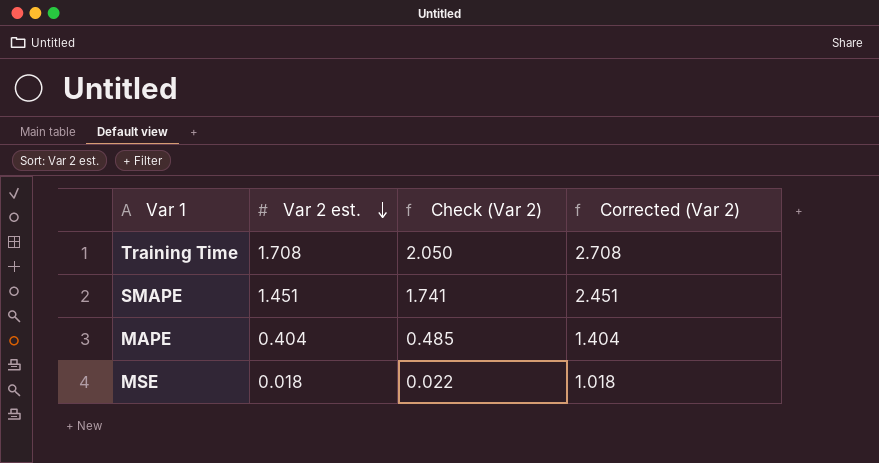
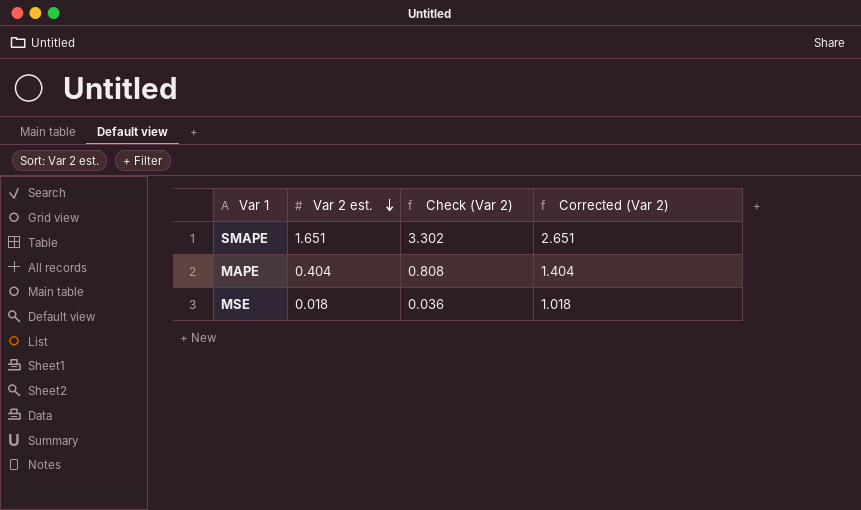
column Check (Var 2) | formula: [Var 2 est.] * 1.2 -> [Var 2 est.] * 2
row Training Time: 1.708 | 2.050 | 2.708 -> none
SMAPE | Var 2 est.: 1.451 -> 1.651
SMAPE | Corrected (Var 2): 2.451 -> 2.651

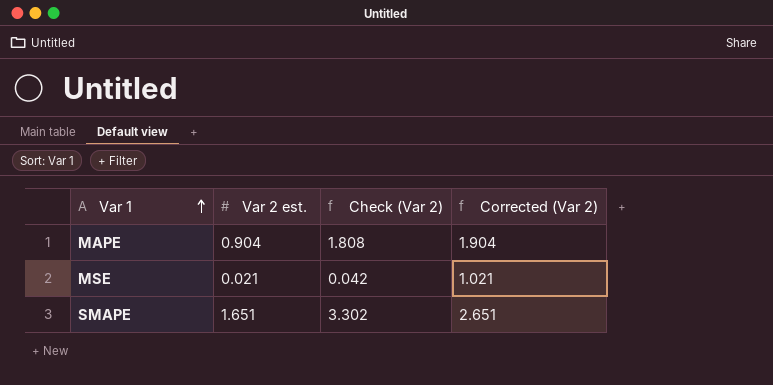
row order: Var 2 est. descending -> Var 1 ascending
MAPE | Var 2 est.: 0.404 -> 0.904
MAPE | Check (Var 2): 0.808 -> 1.808
MAPE | Corrected (Var 2): 1.404 -> 1.904
MSE | Var 2 est.: 0.018 -> 0.021
MSE | Check (Var 2): 0.036 -> 0.042
MSE | Corrected (Var 2): 1.018 -> 1.021

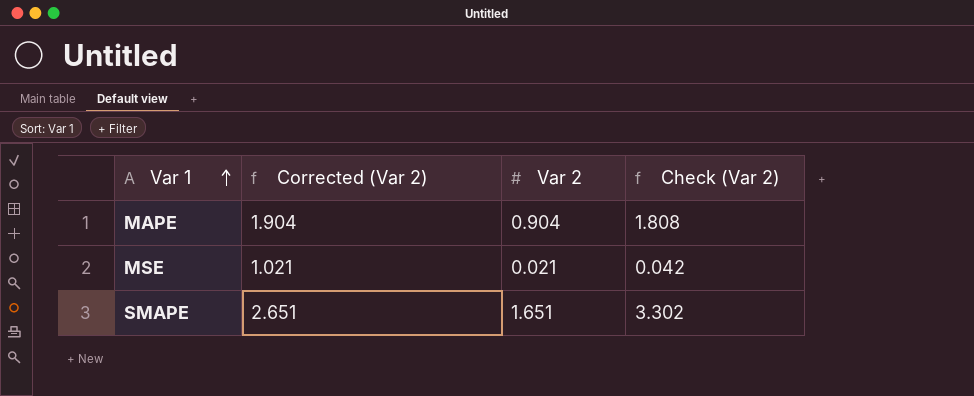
column Corrected (Var 2) | position: 4 -> 2
column name: Var 2 est. -> Var 2

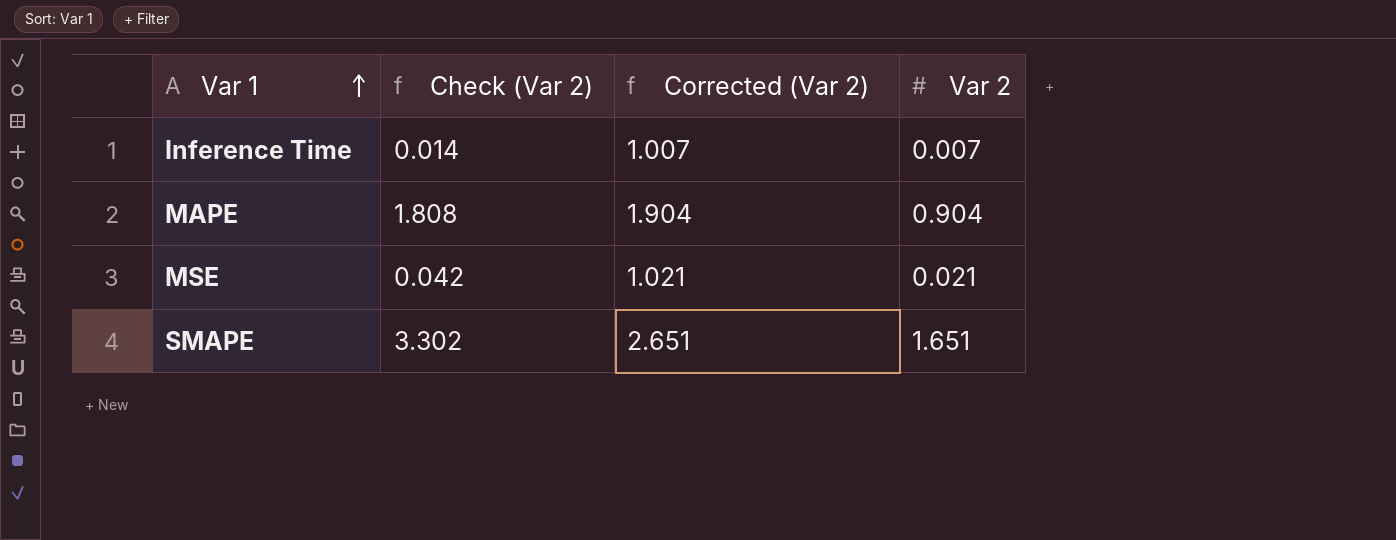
column Check (Var 2) | position: 4 -> 2
row Inference Time: none -> 0.014 | 1.007 | 0.007

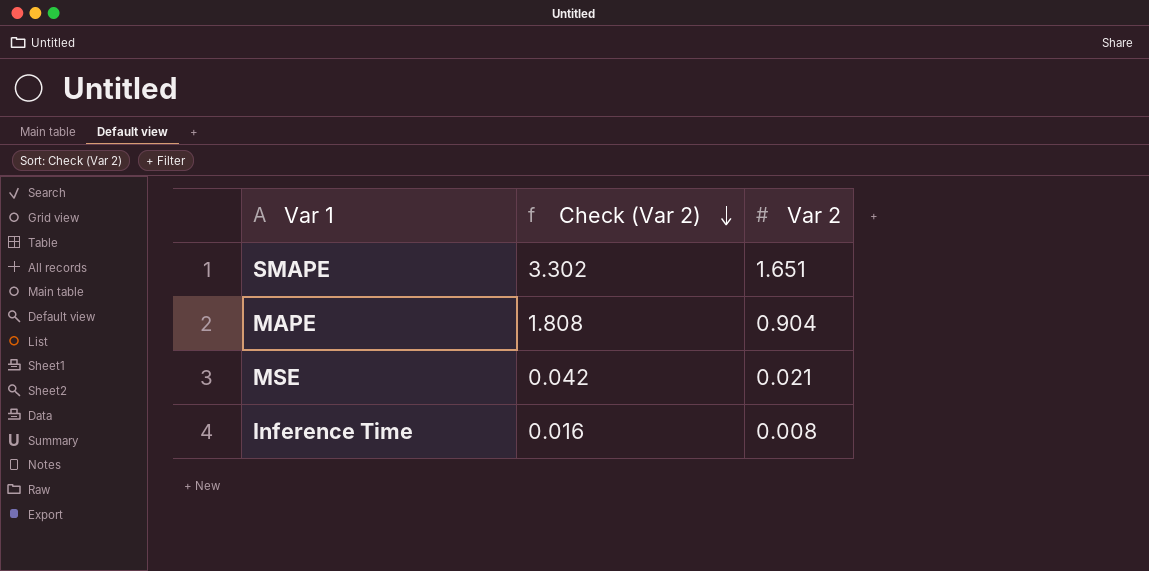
row order: Var 1 ascending -> Check (Var 2) descending
column Corrected (Var 2) | formula: [Var 2] + 1 -> none
Inference Time | Check (Var 2): 0.014 -> 0.016
Inference Time | Var 2: 0.007 -> 0.008

